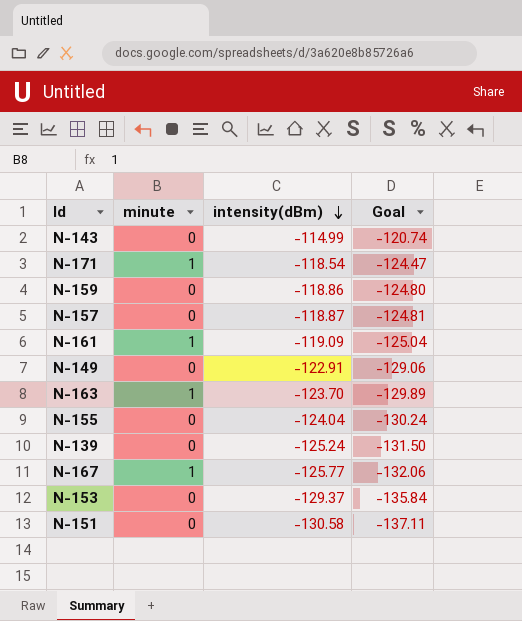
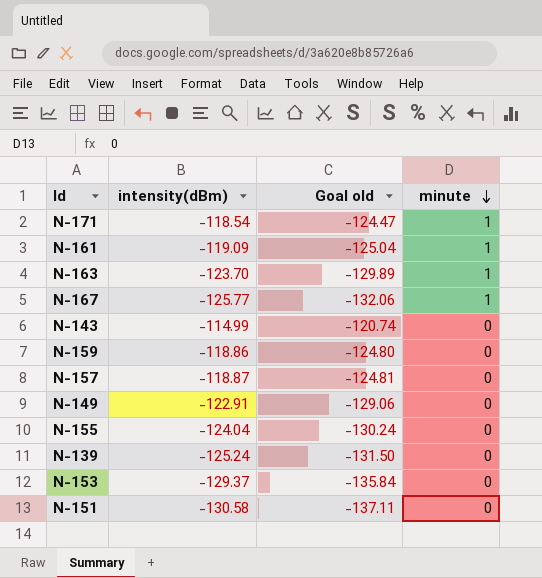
row order: intensity(dBm) descending -> minute descending
column name: Goal -> Goal old
column minute | position: 2 -> 4

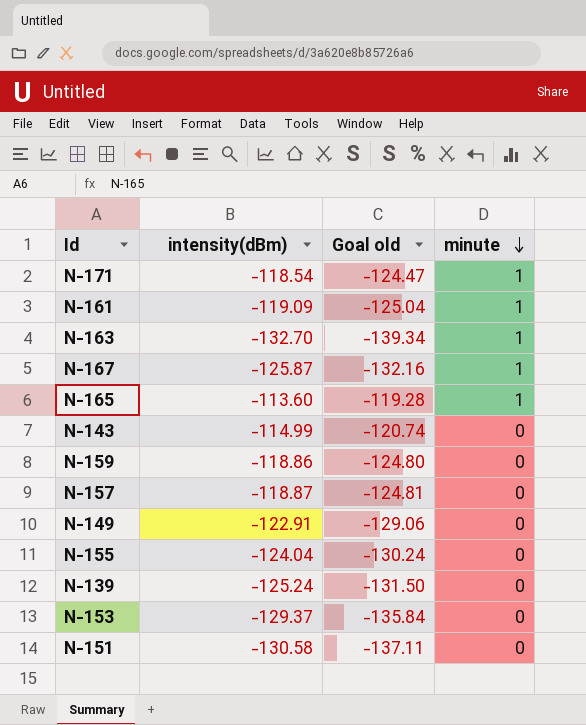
N-163 | intensity(dBm): -123.70 -> -132.70
N-163 | Goal old: -129.89 -> -139.34
N-167 | intensity(dBm): -125.77 -> -125.87
N-167 | Goal old: -132.06 -> -132.16
row N-165: none -> -113.60 | -119.28 | 1

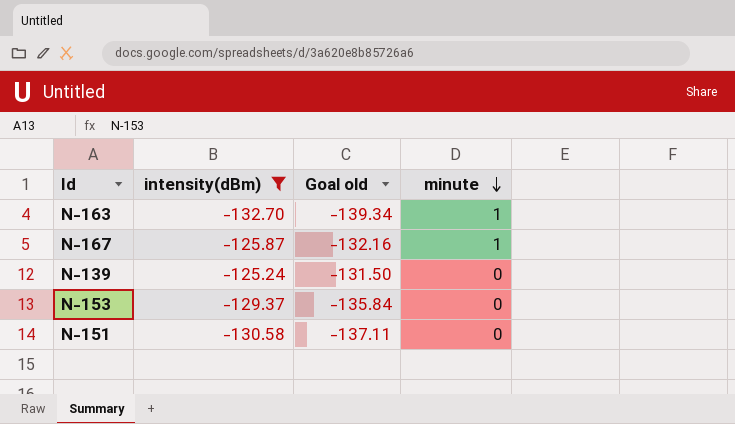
filter: none -> intensity(dBm) <= -125.24

